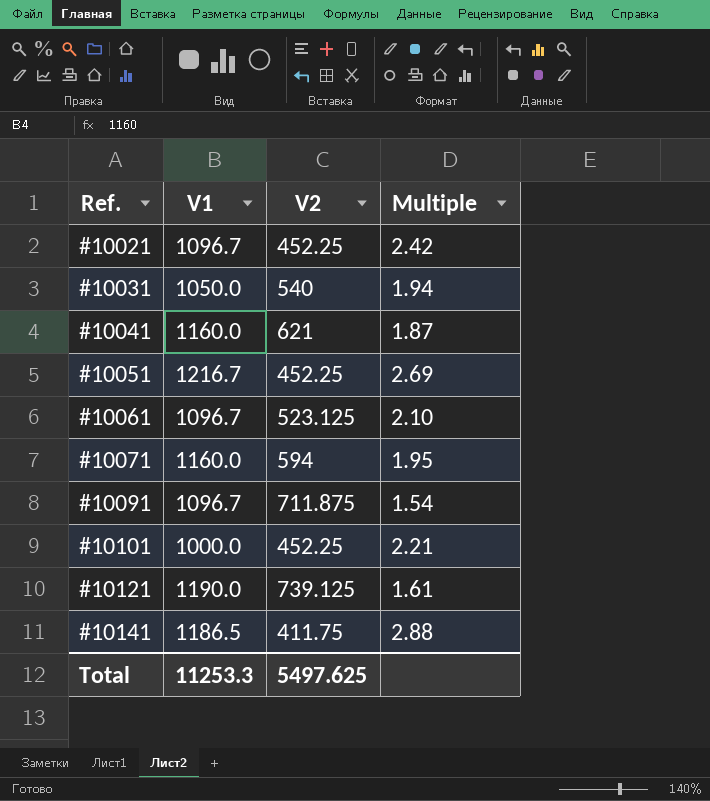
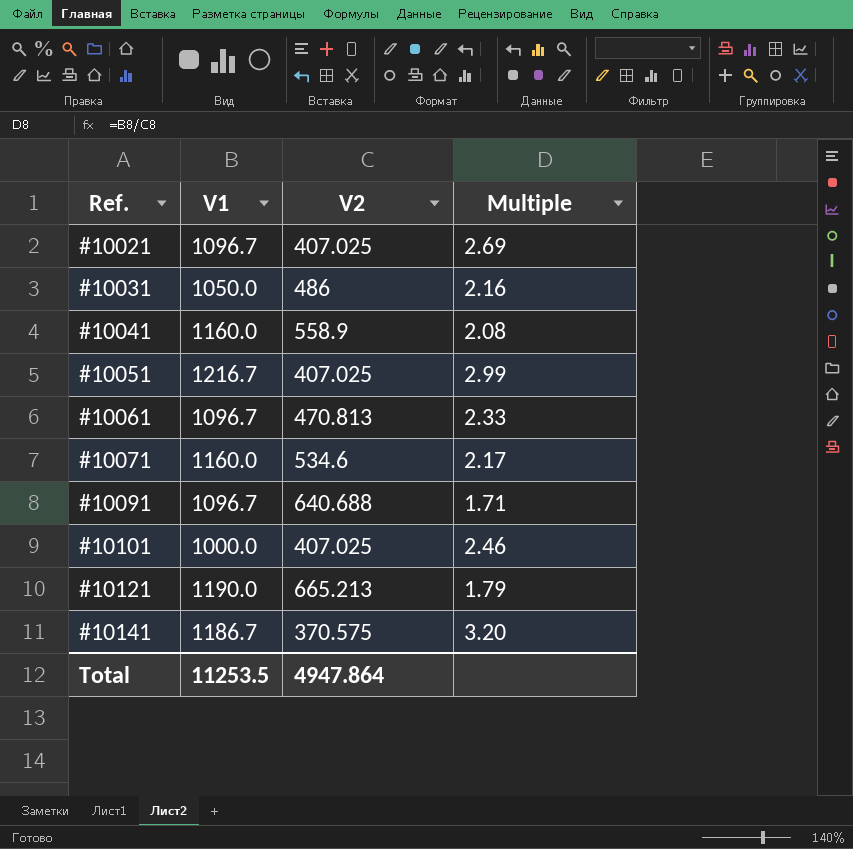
#10021 | V2: 452.25 -> 407.025
#10021 | Multiple: 2.42 -> 2.69
#10031 | V2: 540 -> 486
#10031 | Multiple: 1.94 -> 2.16
#10041 | V2: 621 -> 558.9
#10041 | Multiple: 1.87 -> 2.08
#10051 | V2: 452.25 -> 407.025
#10051 | Multiple: 2.69 -> 2.99
#10061 | V2: 523.125 -> 470.813
#10061 | Multiple: 2.10 -> 2.33
#10071 | V2: 594 -> 534.6
#10071 | Multiple: 1.95 -> 2.17
#10091 | V2: 711.875 -> 640.688
#10091 | Multiple: 1.54 -> 1.71
#10101 | V2: 452.25 -> 407.025
#10101 | Multiple: 2.21 -> 2.46
#10121 | V2: 739.125 -> 665.213
#10121 | Multiple: 1.61 -> 1.79
#10141 | V1: 1186.5 -> 1186.7
#10141 | V2: 411.75 -> 370.575
#10141 | Multiple: 2.88 -> 3.20
Total | V1: 11253.3 -> 11253.5
Total | V2: 5497.625 -> 4947.864

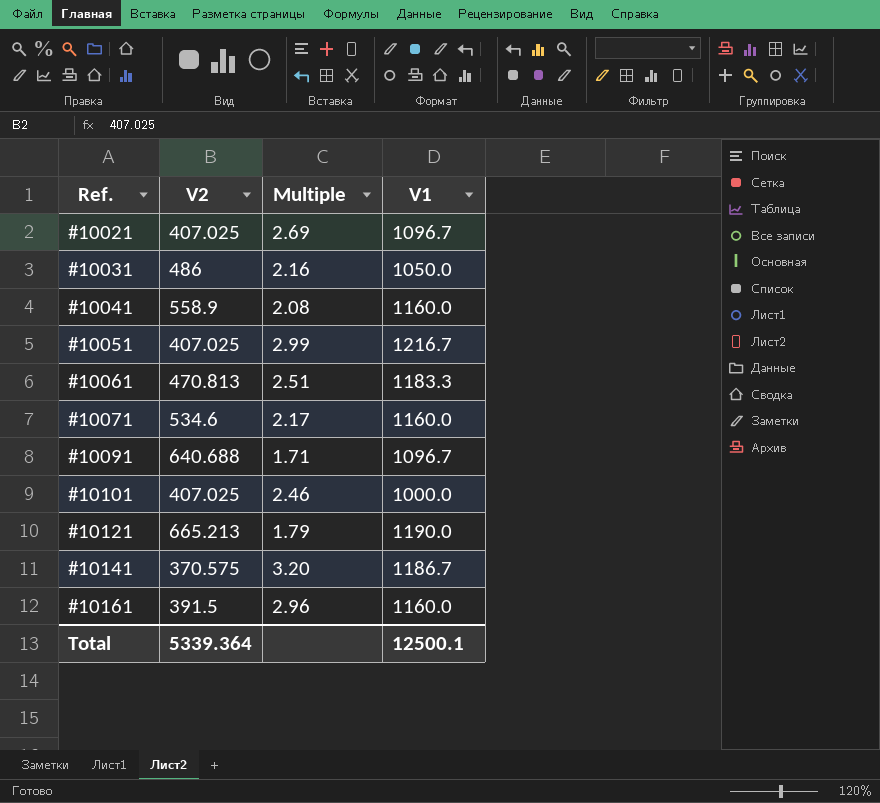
column V1 | position: 2 -> 4
#10061 | Multiple: 2.33 -> 2.51
#10061 | V1: 1096.7 -> 1183.3
row #10161: none -> 391.5 | 2.96 | 1160.0
Total | V2: 4947.864 -> 5339.364
Total | V1: 11253.5 -> 12500.1

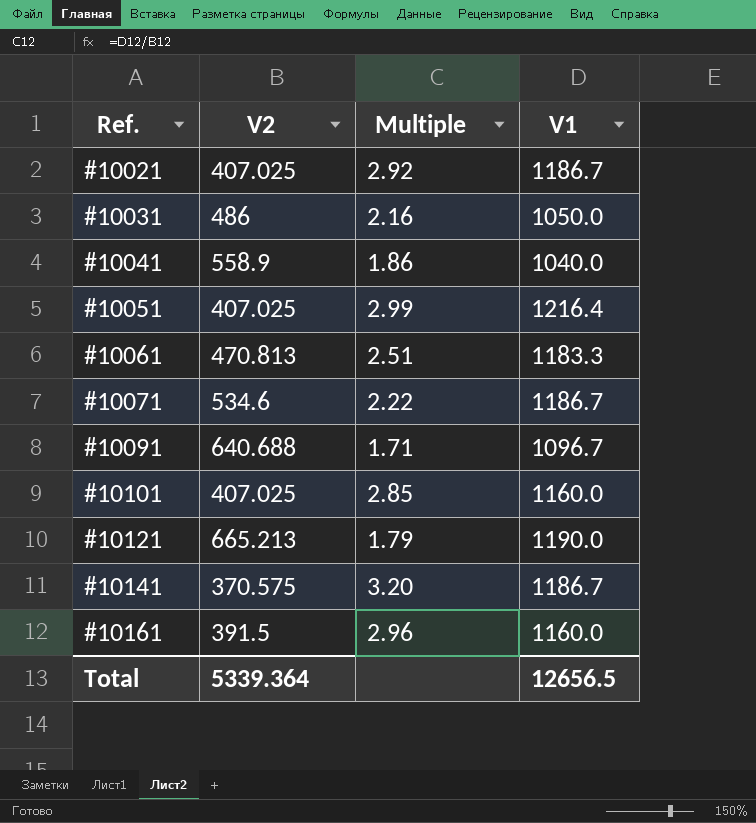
#10021 | Multiple: 2.69 -> 2.92
#10021 | V1: 1096.7 -> 1186.7
#10041 | Multiple: 2.08 -> 1.86
#10041 | V1: 1160.0 -> 1040.0
#10051 | V1: 1216.7 -> 1216.4
#10071 | Multiple: 2.17 -> 2.22
#10071 | V1: 1160.0 -> 1186.7
#10101 | Multiple: 2.46 -> 2.85
#10101 | V1: 1000.0 -> 1160.0
Total | V1: 12500.1 -> 12656.5

